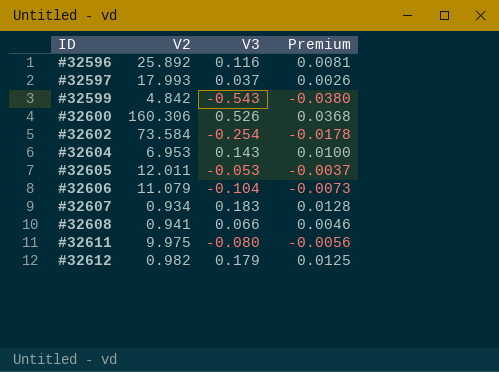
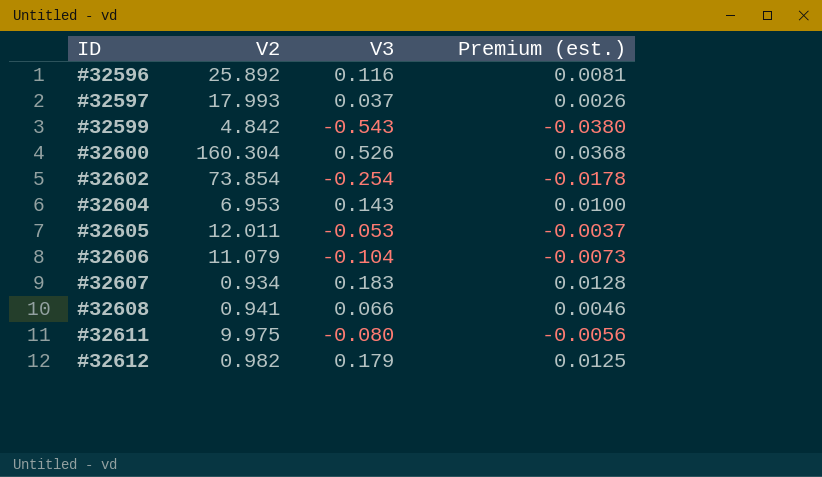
column name: Premium -> Premium (est.)
#32600 | V2: 160.306 -> 160.304
#32602 | V2: 73.584 -> 73.854

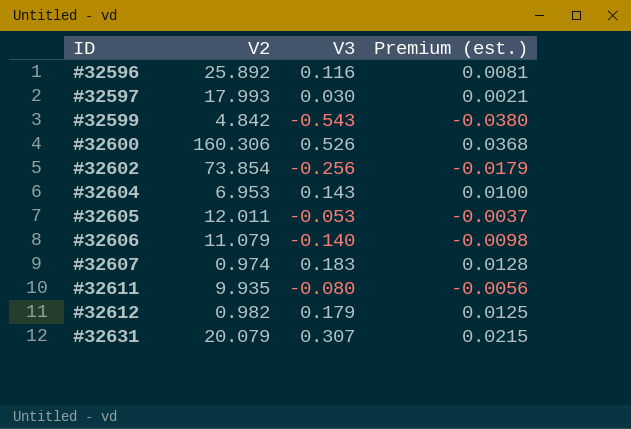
row #32608: 0.941 | 0.066 | 0.0046 -> none
#32597 | V3: 0.037 -> 0.030
#32597 | Premium (est.): 0.0026 -> 0.0021
#32600 | V2: 160.304 -> 160.306
#32602 | V3: -0.254 -> -0.256
#32602 | Premium (est.): -0.0178 -> -0.0179
#32606 | V3: -0.104 -> -0.140
#32606 | Premium (est.): -0.0073 -> -0.0098
#32607 | V2: 0.934 -> 0.974
#32611 | V2: 9.975 -> 9.935
row #32631: none -> 20.079 | 0.307 | 0.0215

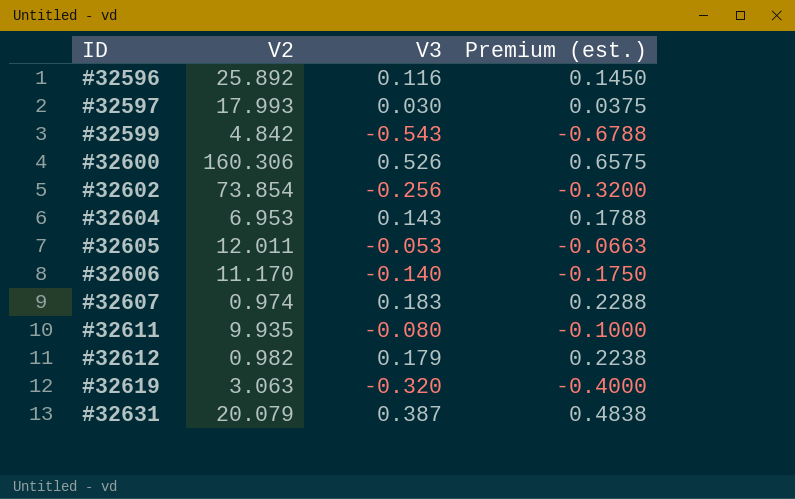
column Premium (est.) | formula: [V3] * 0.07 -> [V3] * 1.25
#32606 | V2: 11.079 -> 11.170
row #32619: none -> 3.063 | -0.320 | -0.4000
#32631 | V3: 0.307 -> 0.387

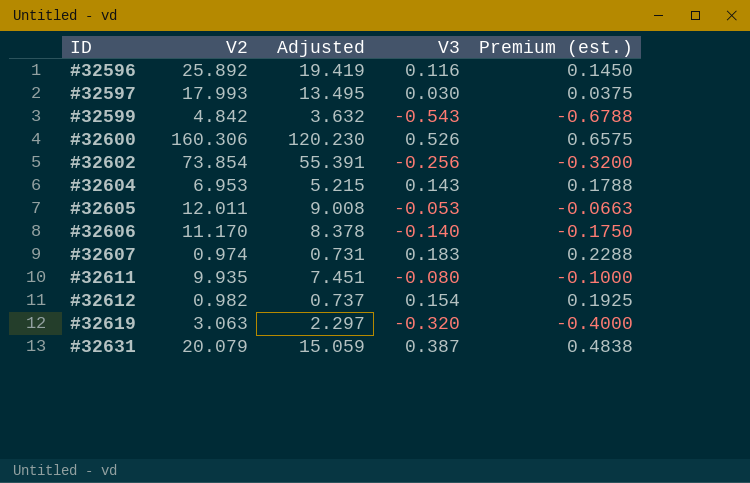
column Adjusted | formula: none -> [V2] * 0.75
#32612 | V3: 0.179 -> 0.154
#32612 | Premium (est.): 0.2238 -> 0.1925

